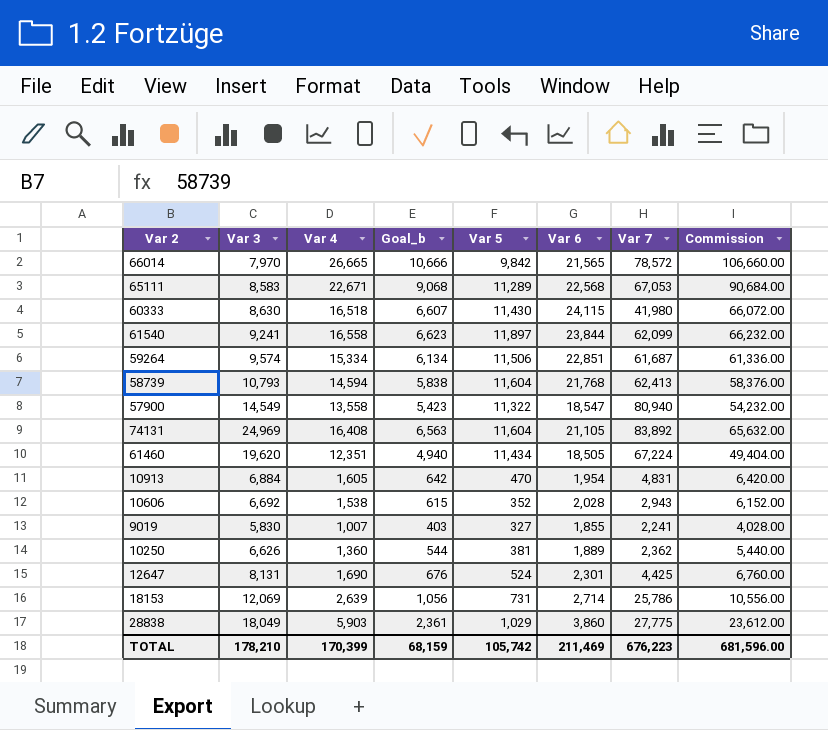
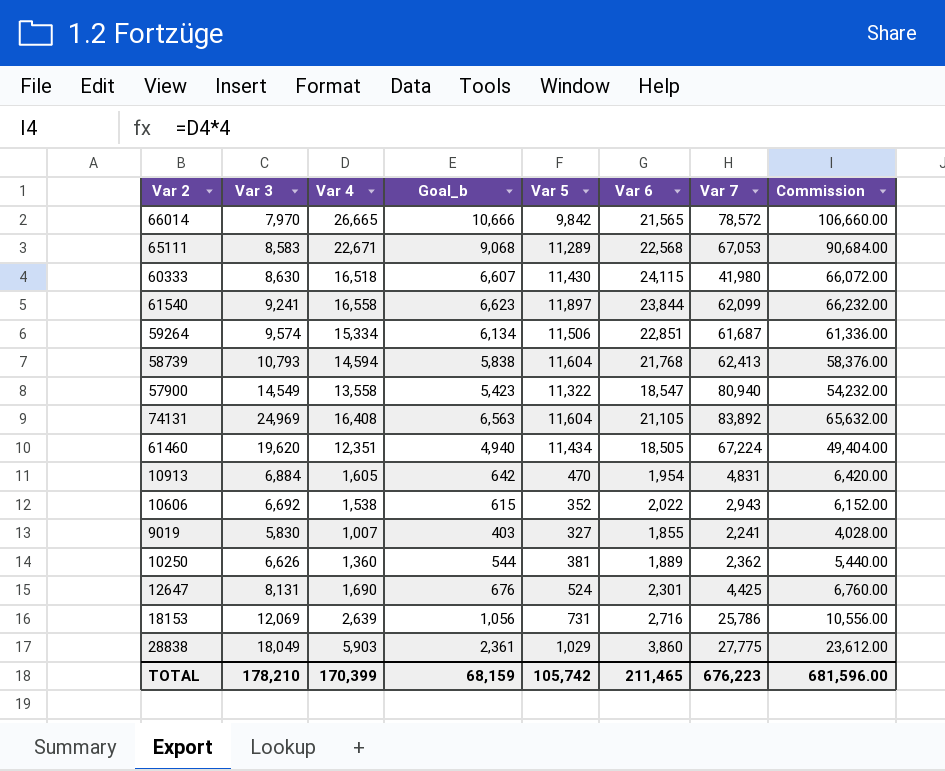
10606 | Var 6: 2,028 -> 2,022
18153 | Var 6: 2,714 -> 2,716
TOTAL | Var 6: 211,469 -> 211,465

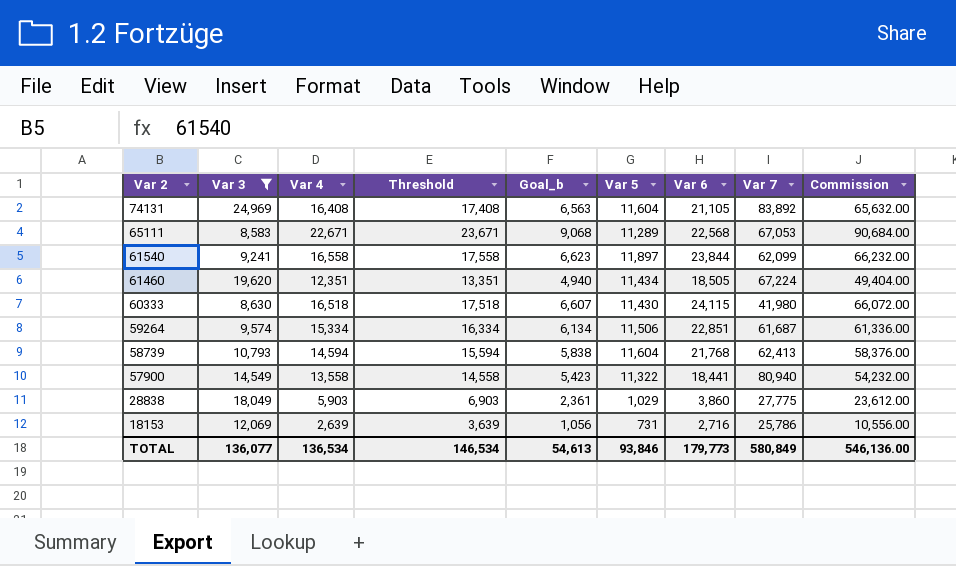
filter: none -> Var 3 >= 8,583
row order: none -> Var 2 descending
column Threshold | formula: none -> [Var 4] + 1000
57900 | Var 6: 18,547 -> 18,441
TOTAL | Var 3: 178,210 -> 136,077
TOTAL | Var 4: 170,399 -> 136,534
TOTAL | Goal_b: 68,159 -> 54,613
TOTAL | Var 5: 105,742 -> 93,846
TOTAL | Var 6: 211,465 -> 179,773
TOTAL | Var 7: 676,223 -> 580,849
TOTAL | Commission: 681,596.00 -> 546,136.00

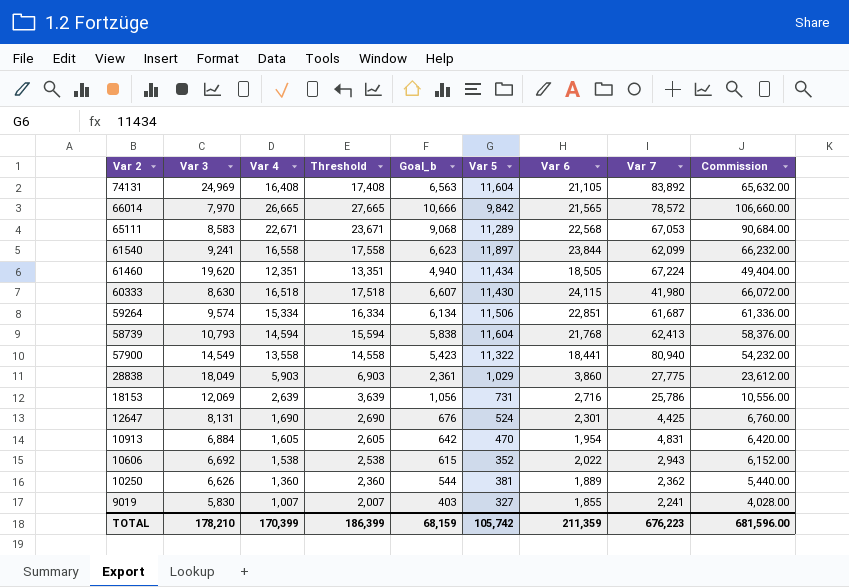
filter: Var 3 >= 8,583 -> none
TOTAL | Var 3: 136,077 -> 178,210
TOTAL | Var 4: 136,534 -> 170,399
TOTAL | Threshold: 146,534 -> 186,399
TOTAL | Goal_b: 54,613 -> 68,159
TOTAL | Var 5: 93,846 -> 105,742
TOTAL | Var 6: 179,773 -> 211,359
TOTAL | Var 7: 580,849 -> 676,223
TOTAL | Commission: 546,136.00 -> 681,596.00

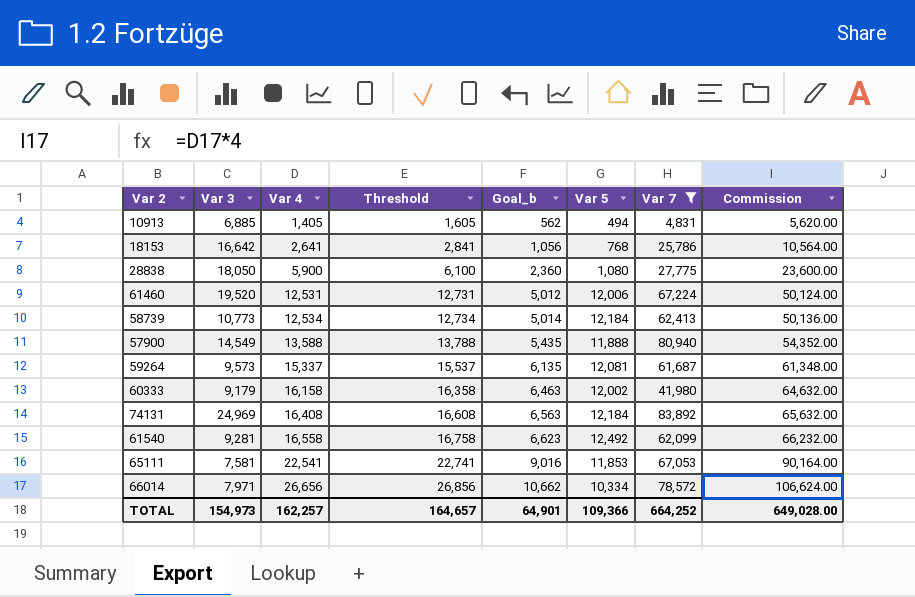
filter: none -> Var 7 >= 4,831
row order: Var 2 descending -> Var 4 ascending
column Var 6 | position: 7 -> none
column Threshold | formula: [Var 4] + 1000 -> [Var 4] + 200
10913 | Var 3: 6,884 -> 6,885
10913 | Var 4: 1,605 -> 1,405
10913 | Goal_b: 642 -> 562
10913 | Var 5: 470 -> 494
10913 | Commission: 6,420.00 -> 5,620.00
18153 | Var 3: 12,069 -> 16,642
18153 | Var 4: 2,639 -> 2,641
18153 | Var 5: 731 -> 768
18153 | Commission: 10,556.00 -> 10,564.00
28838 | Var 3: 18,049 -> 18,050
28838 | Var 4: 5,903 -> 5,900
28838 | Goal_b: 2,361 -> 2,360
28838 | Var 5: 1,029 -> 1,080
28838 | Commission: 23,612.00 -> 23,600.00
61460 | Var 3: 19,620 -> 19,520
61460 | Var 4: 12,351 -> 12,531
61460 | Goal_b: 4,940 -> 5,012
61460 | Var 5: 11,434 -> 12,006
61460 | Commission: 49,404.00 -> 50,124.00
58739 | Var 3: 10,793 -> 10,773
58739 | Var 4: 14,594 -> 12,534
58739 | Goal_b: 5,838 -> 5,014
58739 | Var 5: 11,604 -> 12,184
58739 | Commission: 58,376.00 -> 50,136.00
57900 | Var 4: 13,558 -> 13,588
57900 | Goal_b: 5,423 -> 5,435
57900 | Var 5: 11,322 -> 11,888
57900 | Commission: 54,232.00 -> 54,352.00
59264 | Var 3: 9,574 -> 9,573
59264 | Var 4: 15,334 -> 15,337
59264 | Goal_b: 6,134 -> 6,135
59264 | Var 5: 11,506 -> 12,081
59264 | Commission: 61,336.00 -> 61,348.00
60333 | Var 3: 8,630 -> 9,179
60333 | Var 4: 16,518 -> 16,158
60333 | Goal_b: 6,607 -> 6,463
60333 | Var 5: 11,430 -> 12,002
60333 | Commission: 66,072.00 -> 64,632.00
74131 | Var 5: 11,604 -> 12,184
61540 | Var 3: 9,241 -> 9,281
61540 | Var 5: 11,897 -> 12,492
65111 | Var 3: 8,583 -> 7,581
65111 | Var 4: 22,671 -> 22,541
65111 | Goal_b: 9,068 -> 9,016
65111 | Var 5: 11,289 -> 11,853
65111 | Commission: 90,684.00 -> 90,164.00
66014 | Var 3: 7,970 -> 7,971
66014 | Var 4: 26,665 -> 26,656
66014 | Goal_b: 10,666 -> 10,662
66014 | Var 5: 9,842 -> 10,334
66014 | Commission: 106,660.00 -> 106,624.00
TOTAL | Var 3: 178,210 -> 154,973
TOTAL | Var 4: 170,399 -> 162,257
TOTAL | Threshold: 186,399 -> 164,657
TOTAL | Goal_b: 68,159 -> 64,901
TOTAL | Var 5: 105,742 -> 109,366
TOTAL | Var 7: 676,223 -> 664,252
TOTAL | Commission: 681,596.00 -> 649,028.00

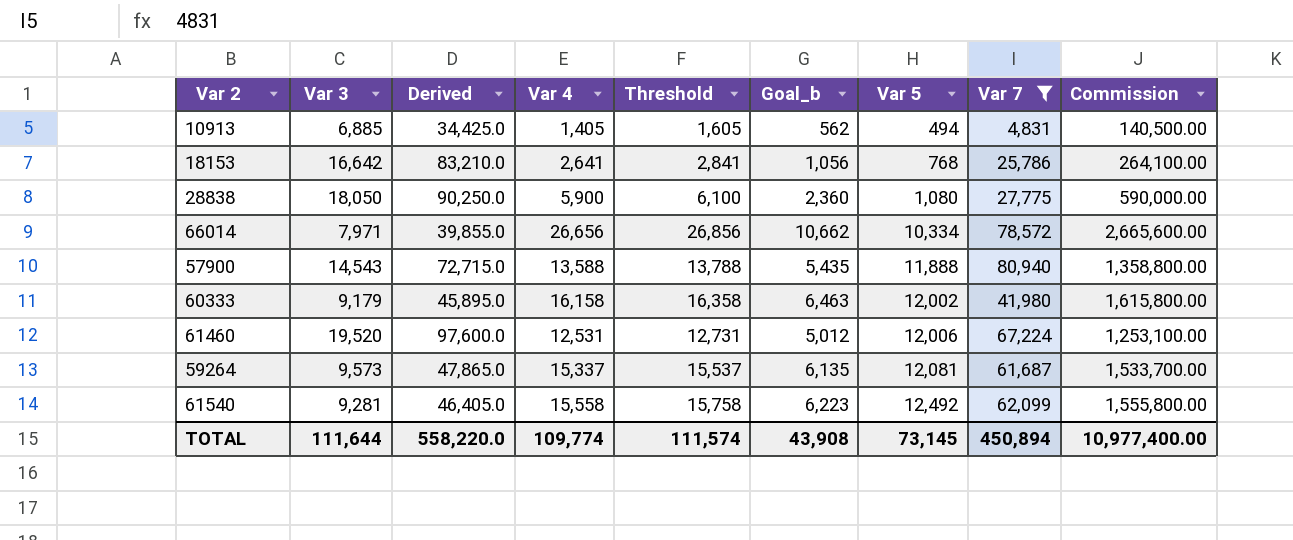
row order: Var 4 ascending -> Var 5 ascending
column Derived | formula: none -> [Var 3] * 5
column Commission | formula: [Var 4] * 4 -> [Var 4] * 100
row 58739: 10,773 | 12,534 | 12,734 | 5,014 | 12,184 | 62,413 | 50,136.00 -> none
row 74131: 24,969 | 16,408 | 16,608 | 6,563 | 12,184 | 83,892 | 65,632.00 -> none
row 65111: 7,581 | 22,541 | 22,741 | 9,016 | 11,853 | 67,053 | 90,164.00 -> none
57900 | Var 3: 14,549 -> 14,543
61540 | Var 4: 16,558 -> 15,558
61540 | Threshold: 16,758 -> 15,758
61540 | Goal_b: 6,623 -> 6,223
TOTAL | Var 3: 154,973 -> 111,644
TOTAL | Var 4: 162,257 -> 109,774
TOTAL | Threshold: 164,657 -> 111,574
TOTAL | Goal_b: 64,901 -> 43,908
TOTAL | Var 5: 109,366 -> 73,145
TOTAL | Var 7: 664,252 -> 450,894
TOTAL | Commission: 649,028.00 -> 10,977,400.00

